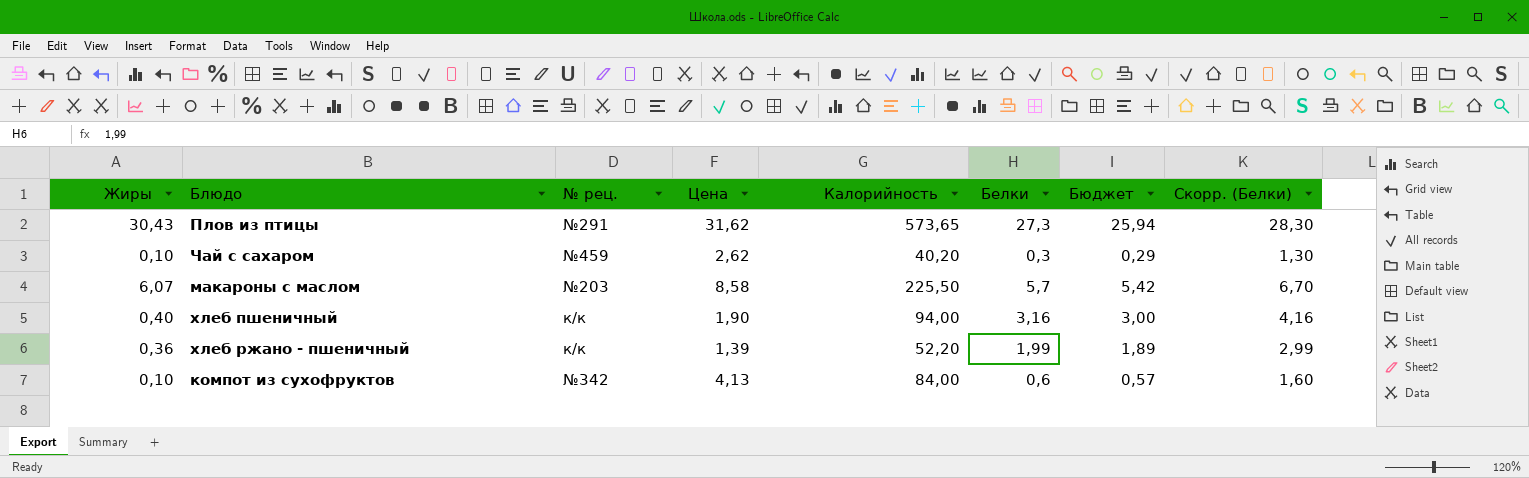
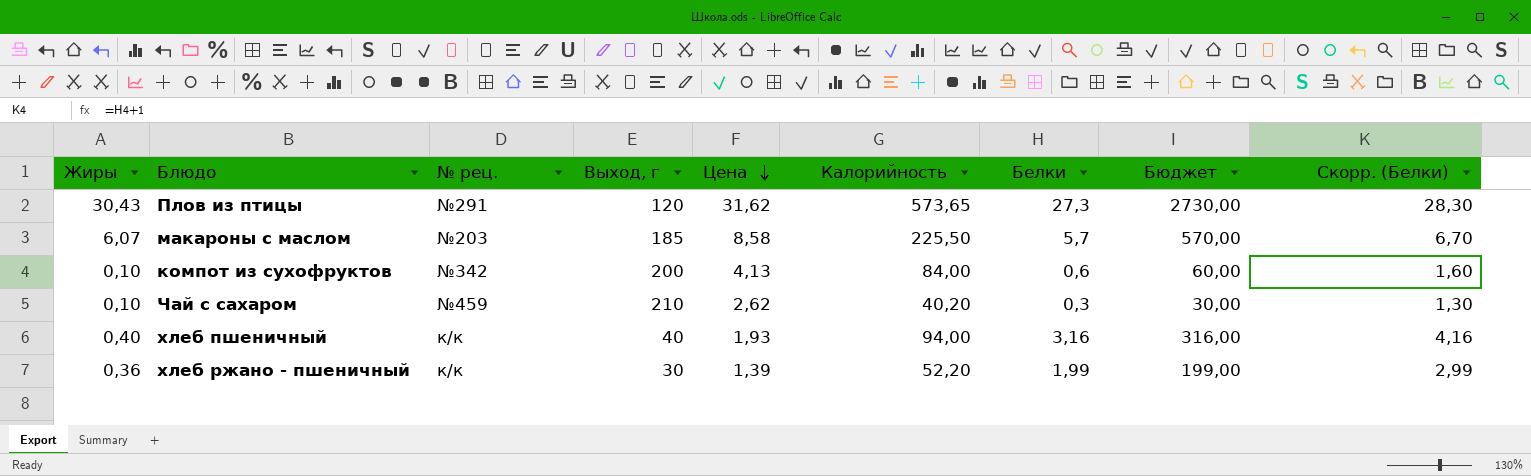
row order: none -> Цена descending
column Выход, г | position: none -> 4
column Бюджет | formula: [Белки] * 0,95 -> [Белки] * 100
хлеб пшеничный | Цена: 1,90 -> 1,93

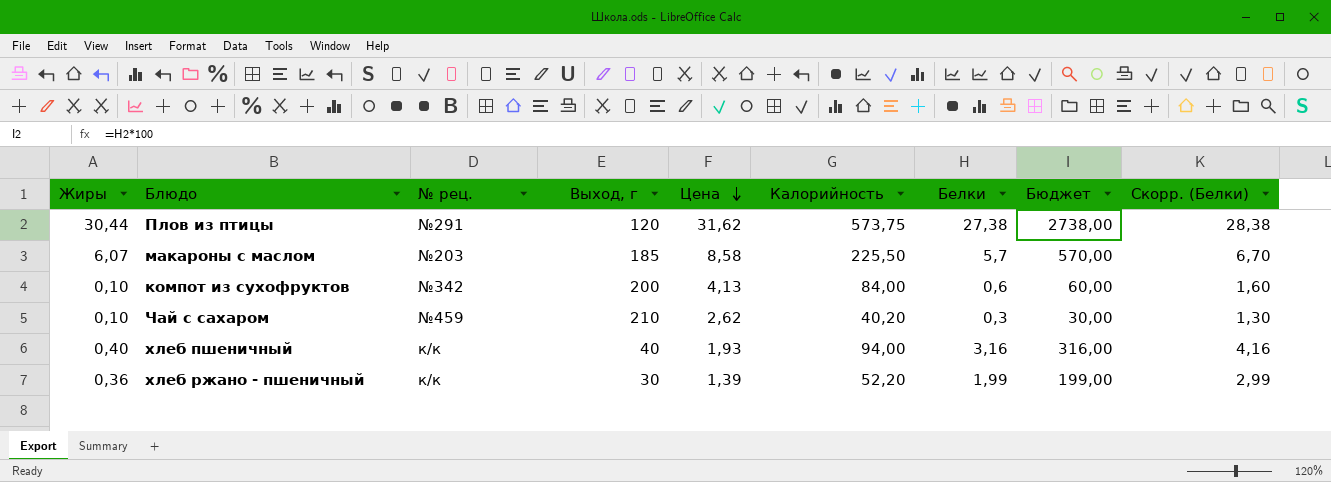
Плов из птицы | Жиры: 30,43 -> 30,44
Плов из птицы | Калорийность: 573,65 -> 573,75
Плов из птицы | Белки: 27,3 -> 27,38
Плов из птицы | Бюджет: 2730,00 -> 2738,00
Плов из птицы | Скорр. (Белки): 28,30 -> 28,38

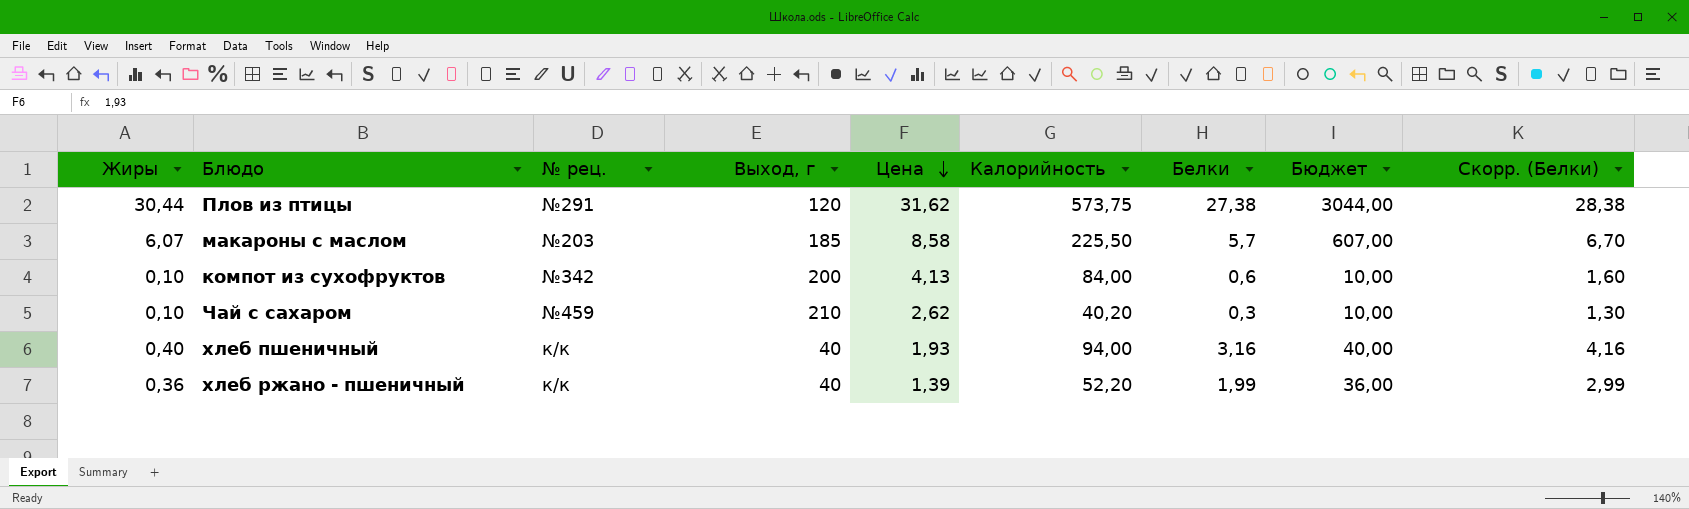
column Бюджет | formula: [Белки] * 100 -> [Жиры] * 100
хлеб ржано - пшеничный | Выход, г: 30 -> 40

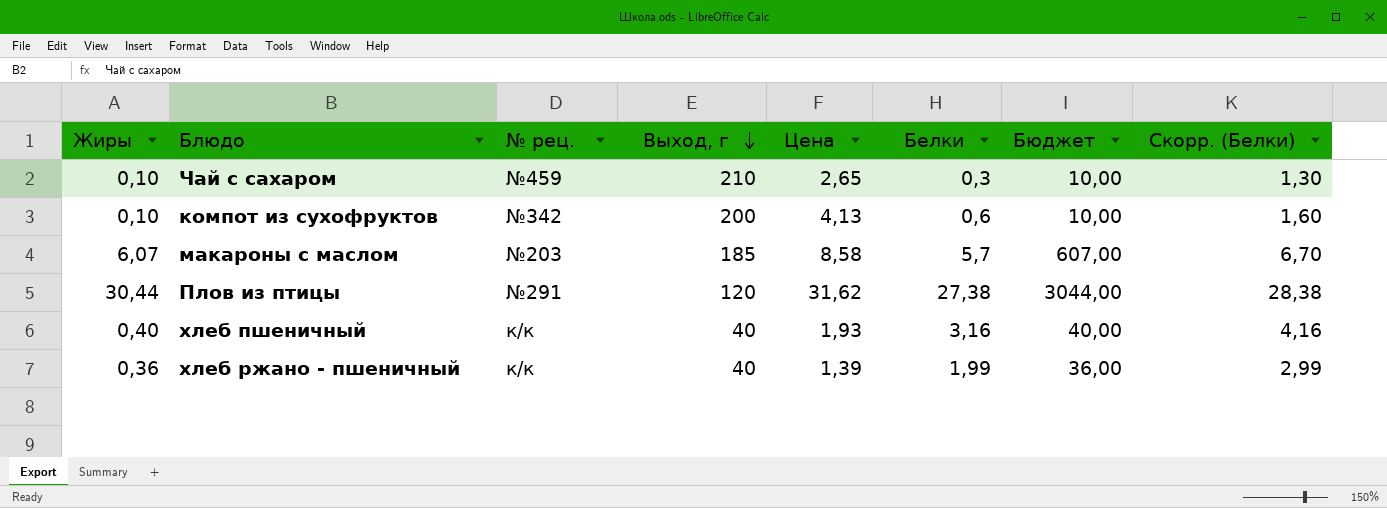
row order: Цена descending -> Выход, г descending
column Калорийность | position: 6 -> none
Чай с сахаром | Цена: 2,62 -> 2,65

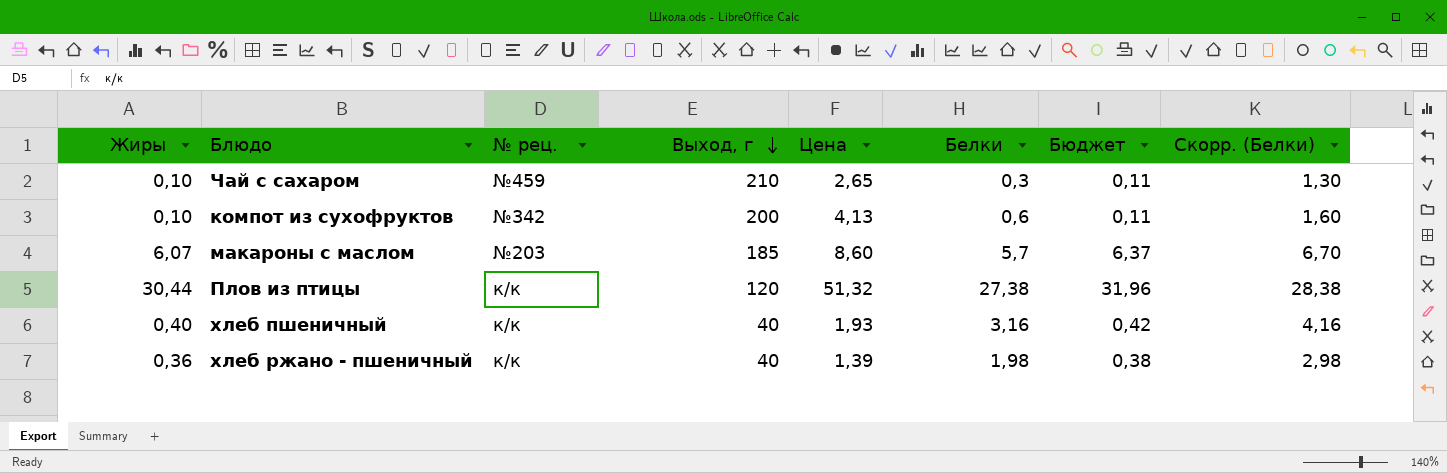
column Бюджет | formula: [Жиры] * 100 -> [Жиры] * 1,05
макароны с маслом | Цена: 8,58 -> 8,60
Плов из птицы | № рец.: №291 -> к/к
Плов из птицы | Цена: 31,62 -> 51,32
хлеб ржано - пшеничный | Белки: 1,99 -> 1,98
хлеб ржано - пшеничный | Скорр. (Белки): 2,99 -> 2,98

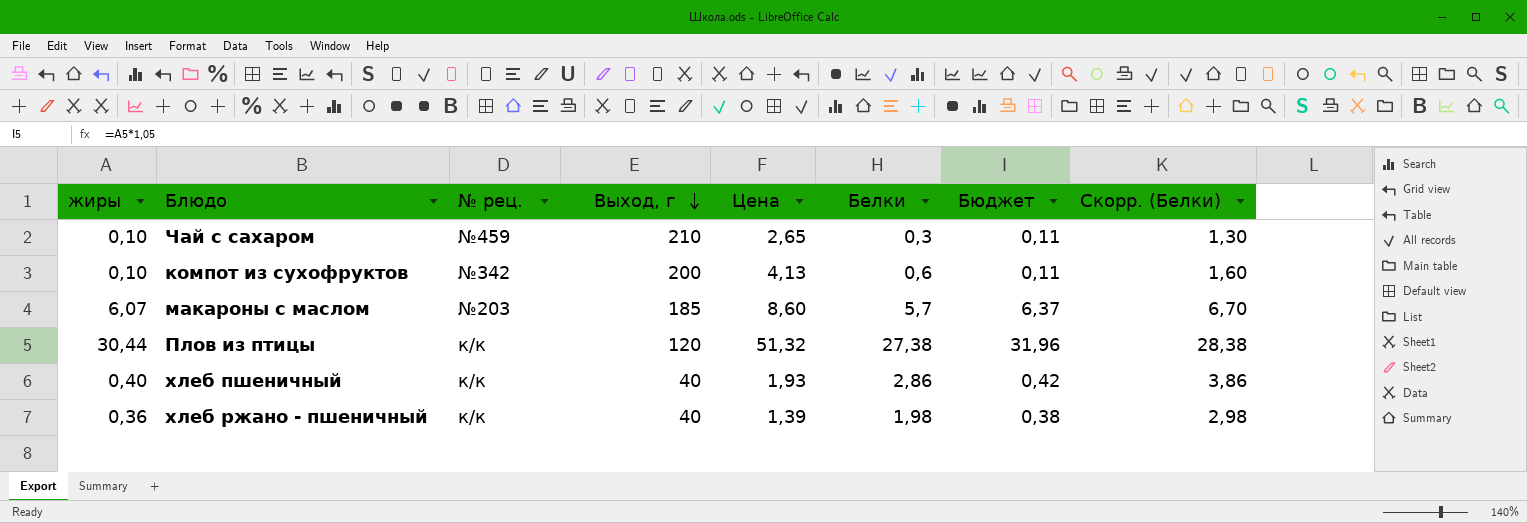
column name: Жиры -> жиры
хлеб пшеничный | Белки: 3,16 -> 2,86
хлеб пшеничный | Скорр. (Белки): 4,16 -> 3,86

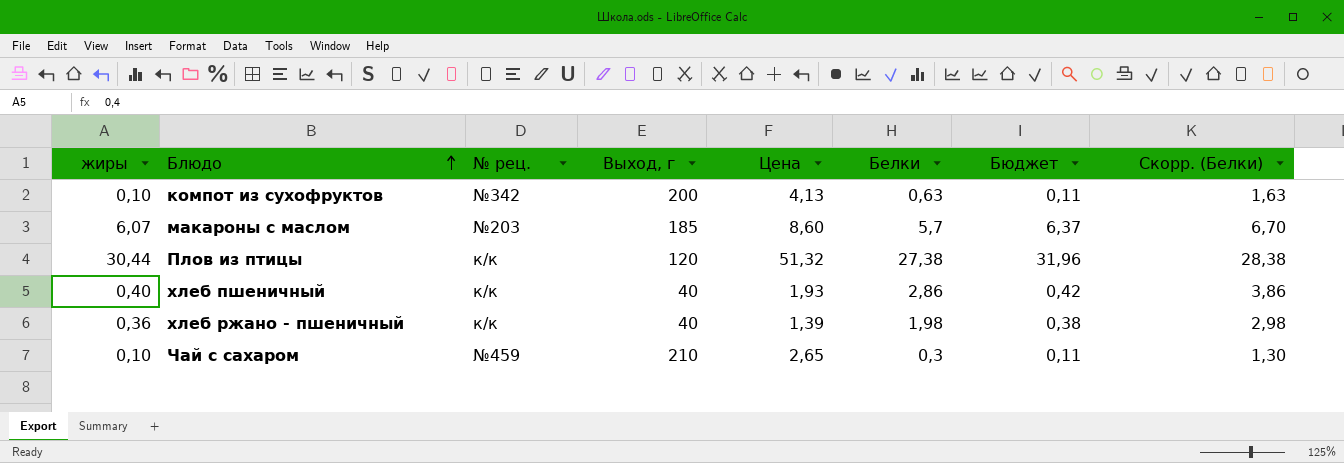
row order: Выход, г descending -> Блюдо ascending
компот из сухофруктов | Белки: 0,6 -> 0,63
компот из сухофруктов | Скорр. (Белки): 1,60 -> 1,63

